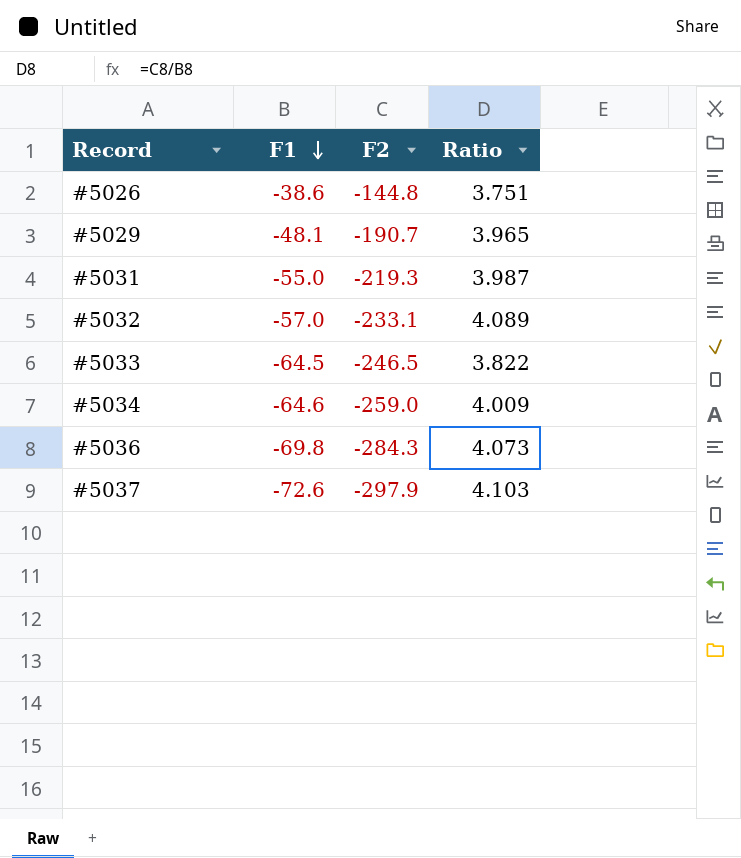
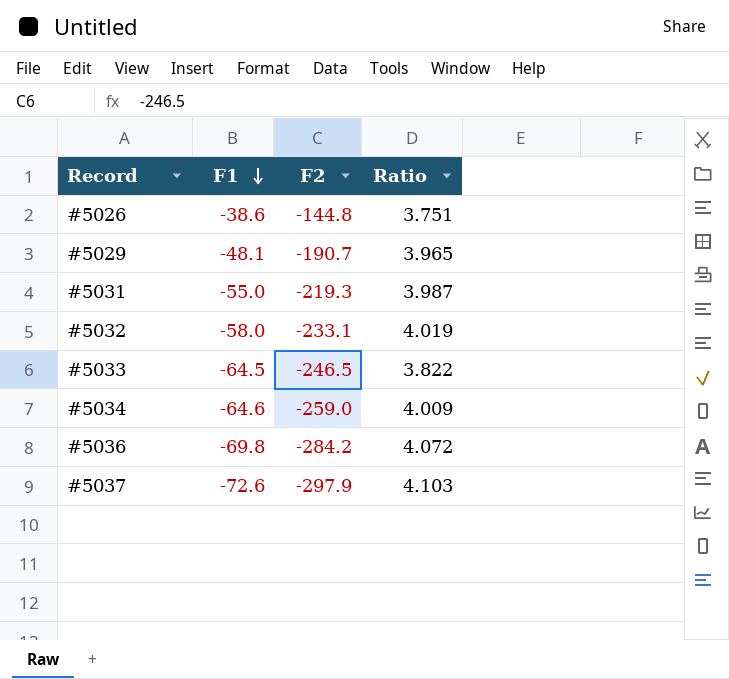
#5032 | F1: -57.0 -> -58.0
#5032 | Ratio: 4.089 -> 4.019
#5036 | F2: -284.3 -> -284.2
#5036 | Ratio: 4.073 -> 4.072

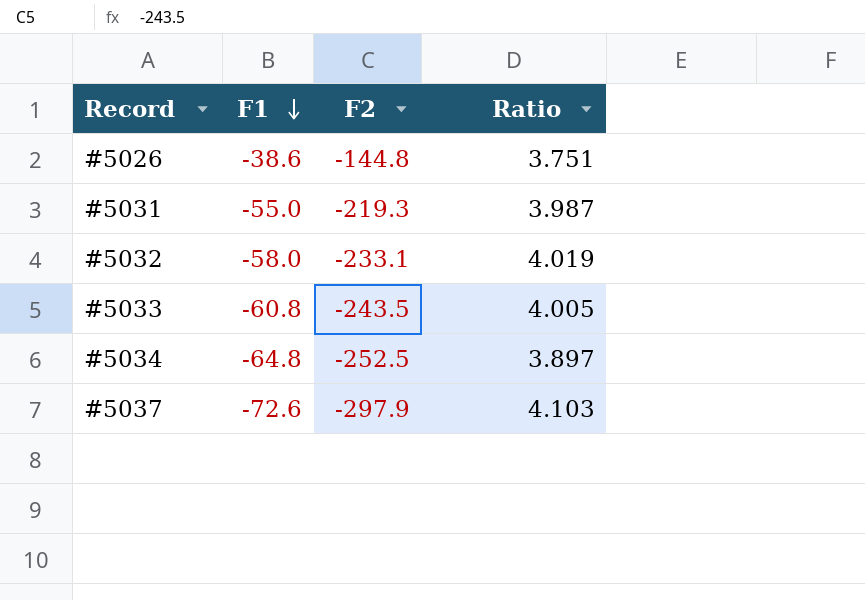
row #5029: -48.1 | -190.7 | 3.965 -> none
row #5036: -69.8 | -284.2 | 4.072 -> none
#5033 | F1: -64.5 -> -60.8
#5033 | F2: -246.5 -> -243.5
#5033 | Ratio: 3.822 -> 4.005
#5034 | F1: -64.6 -> -64.8
#5034 | F2: -259.0 -> -252.5
#5034 | Ratio: 4.009 -> 3.897

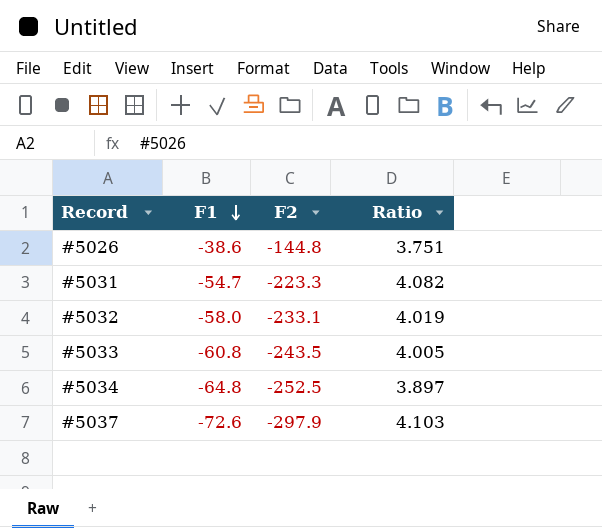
#5031 | F1: -55.0 -> -54.7
#5031 | F2: -219.3 -> -223.3
#5031 | Ratio: 3.987 -> 4.082

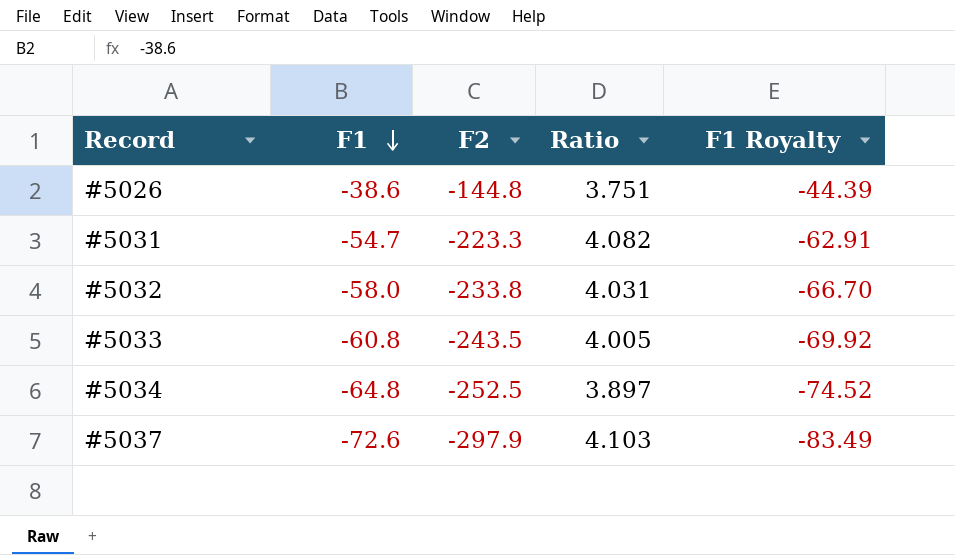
column F1 Royalty | formula: none -> [F1] * 1.15
#5032 | F2: -233.1 -> -233.8
#5032 | Ratio: 4.019 -> 4.031

